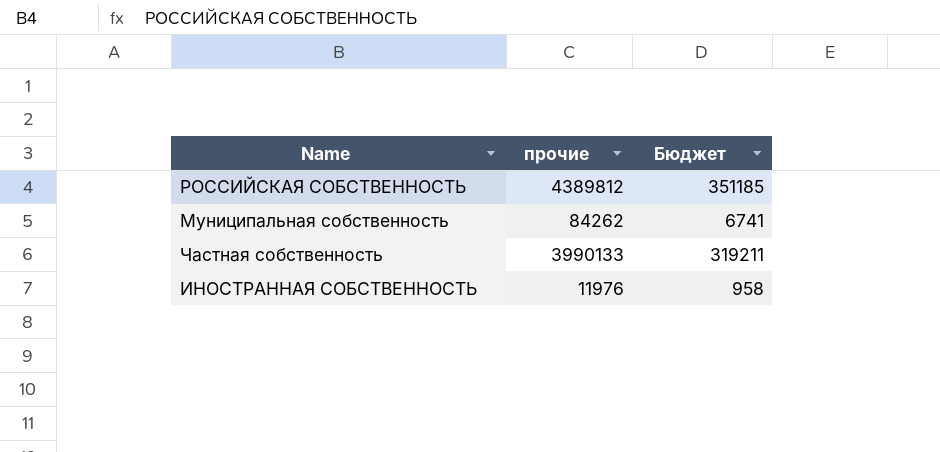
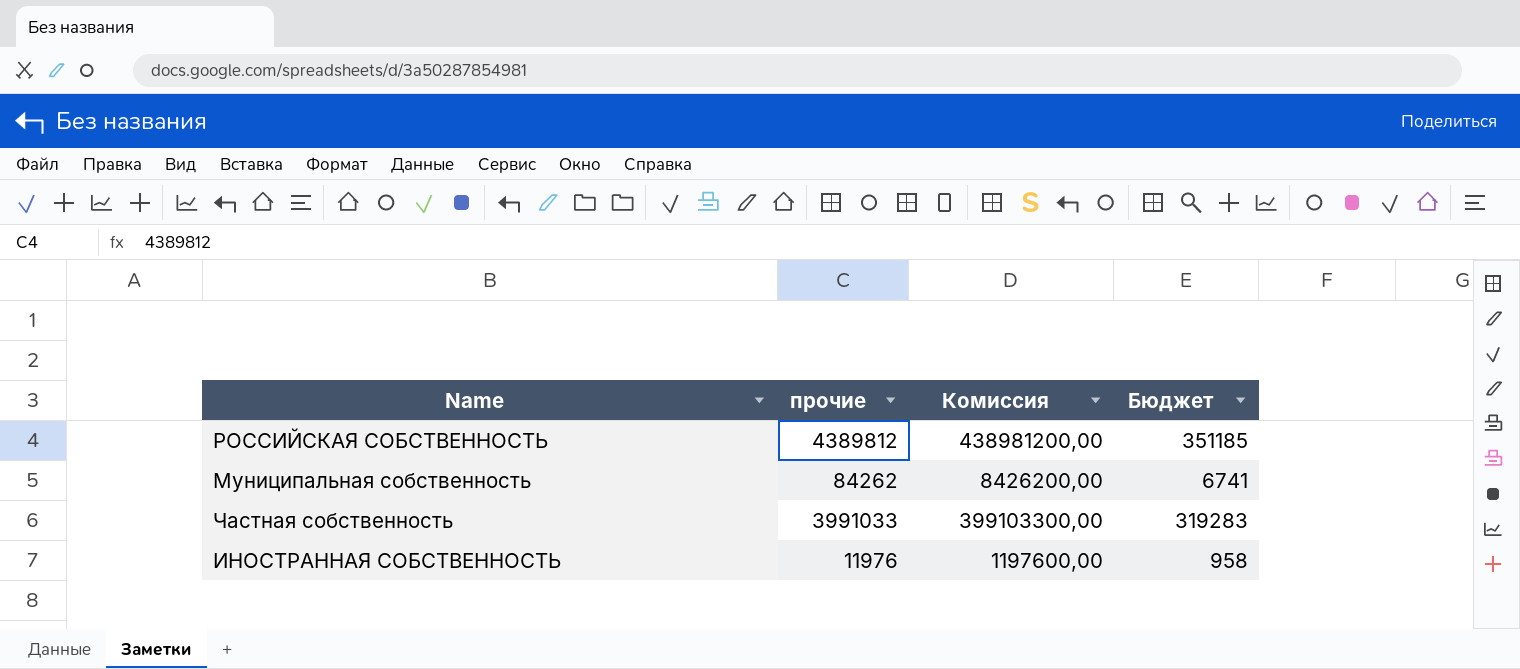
column Комиссия | formula: none -> [прочие] * 100
Частная собственность | прочие: 3990133 -> 3991033
Частная собственность | Бюджет: 319211 -> 319283

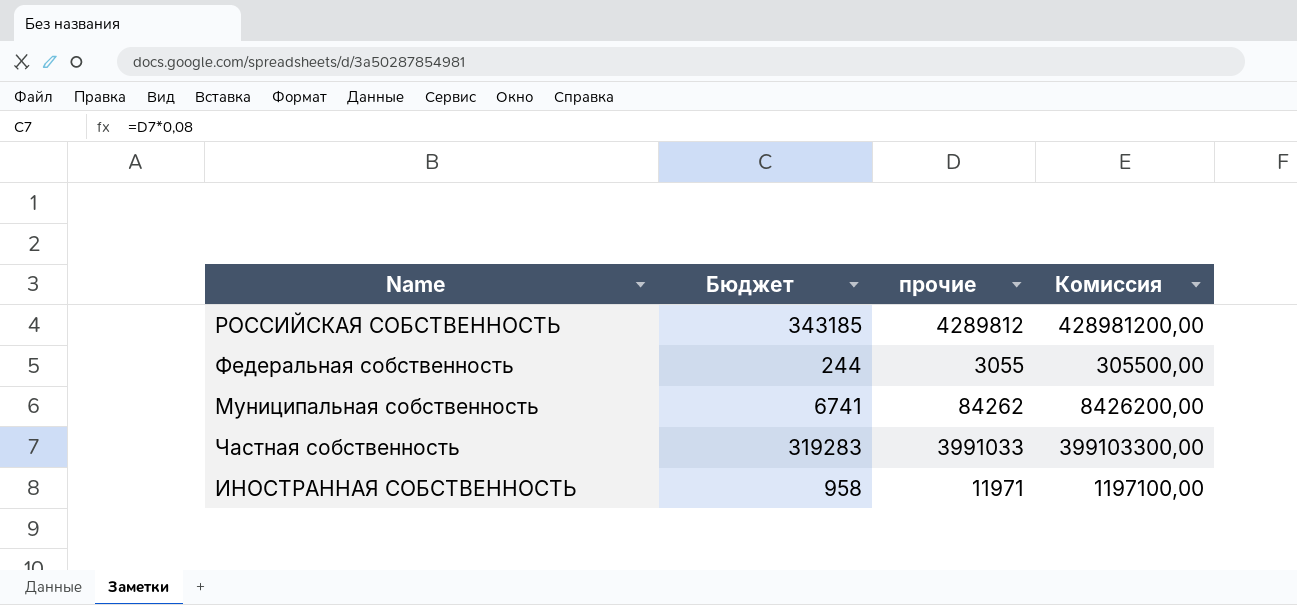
column Бюджет | position: 4 -> 2
РОССИЙСКАЯ СОБСТВЕННОСТЬ | Бюджет: 351185 -> 343185
РОССИЙСКАЯ СОБСТВЕННОСТЬ | прочие: 4389812 -> 4289812
РОССИЙСКАЯ СОБСТВЕННОСТЬ | Комиссия: 438981200,00 -> 428981200,00
row Федеральная собственность: none -> 244 | 3055 | 305500,00
ИНОСТРАННАЯ СОБСТВЕННОСТЬ | прочие: 11976 -> 11971
ИНОСТРАННАЯ СОБСТВЕННОСТЬ | Комиссия: 1197600,00 -> 1197100,00

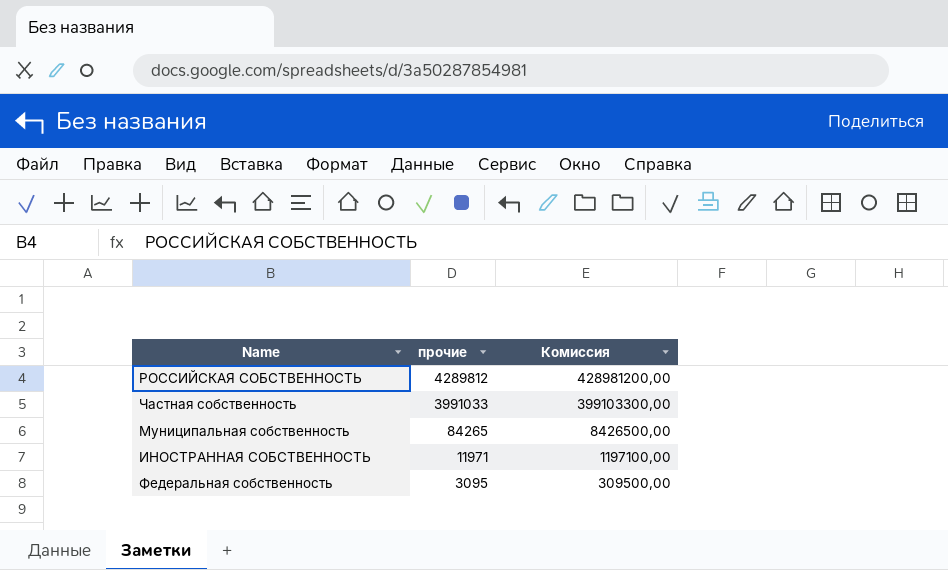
row order: none -> прочие descending
column Бюджет | formula: [прочие] * 0,08 -> none
Муниципальная собственность | прочие: 84262 -> 84265
Муниципальная собственность | Комиссия: 8426200,00 -> 8426500,00
Федеральная собственность | прочие: 3055 -> 3095
Федеральная собственность | Комиссия: 305500,00 -> 309500,00

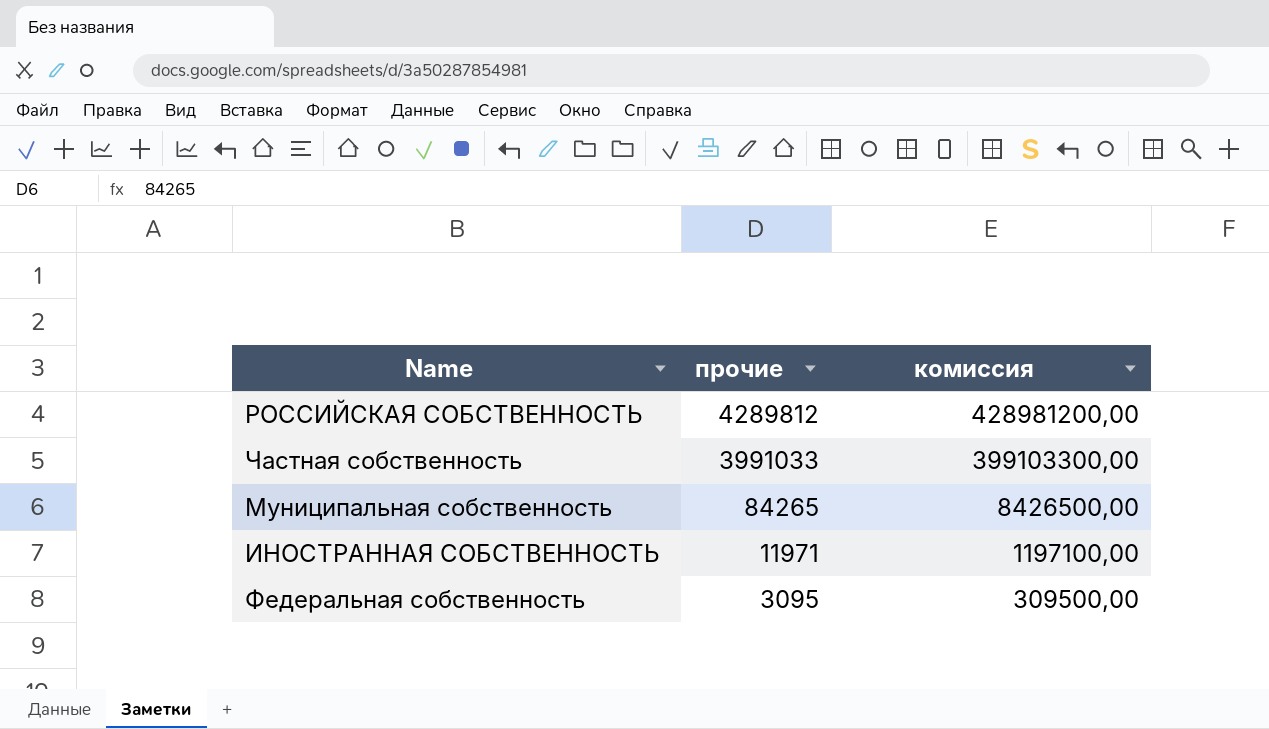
column name: Комиссия -> комиссия

